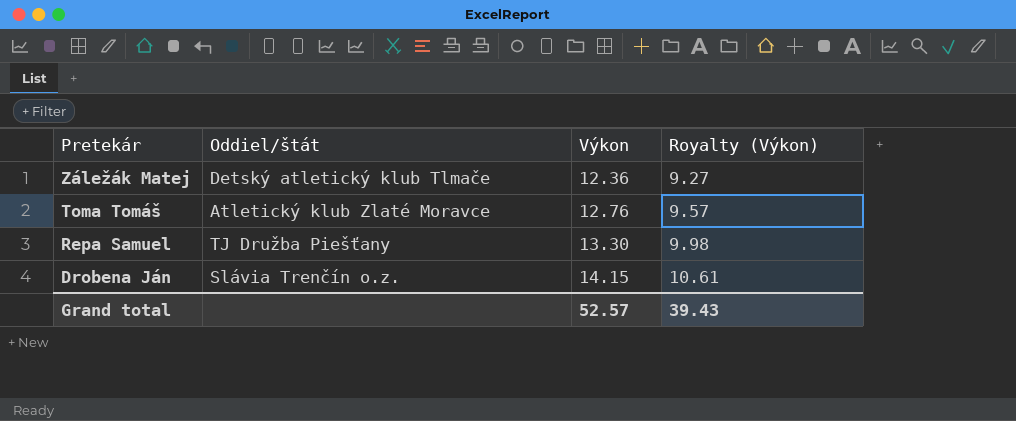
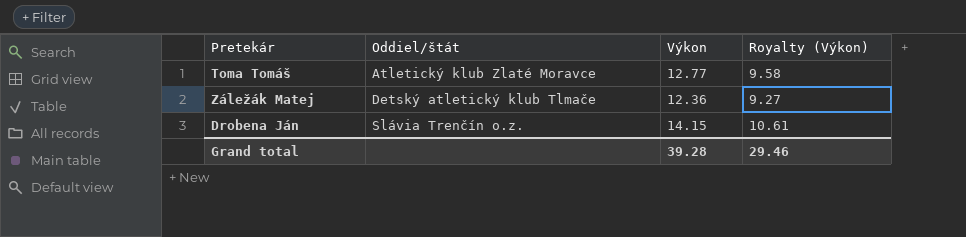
row order: Pretekár descending -> Oddiel/štát ascending
row Repa Samuel: TJ Družba Piešťany | 13.30 | 9.98 -> none
Toma Tomáš | Výkon: 12.76 -> 12.77
Toma Tomáš | Royalty (Výkon): 9.57 -> 9.58
Grand total | Výkon: 52.57 -> 39.28
Grand total | Royalty (Výkon): 39.43 -> 29.46

